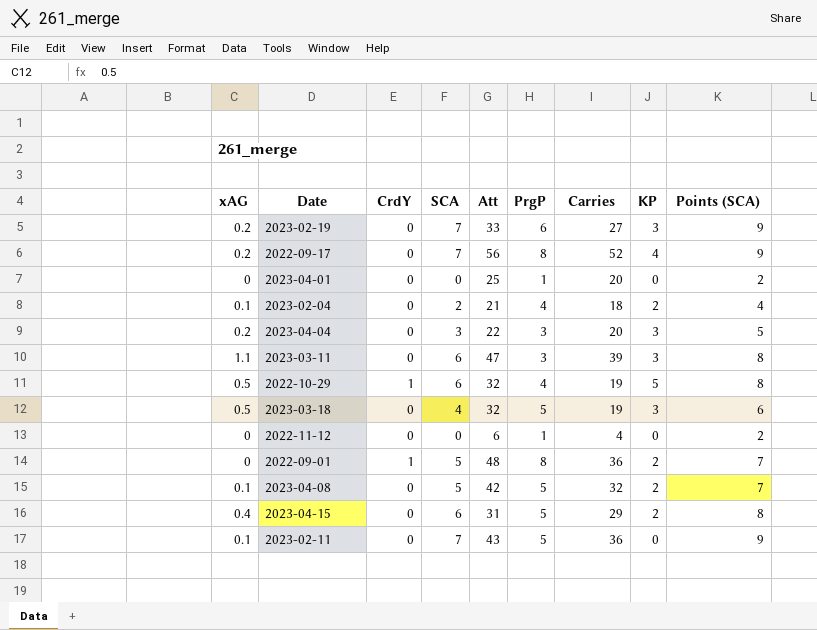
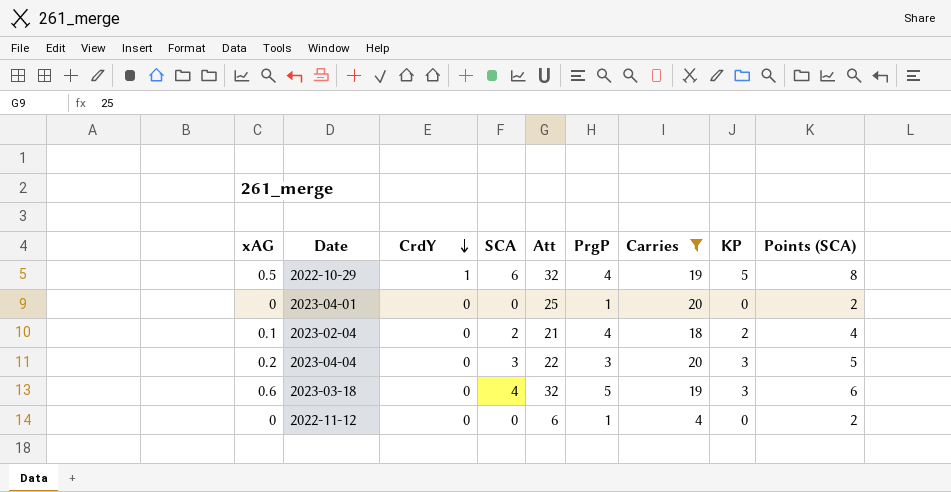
filter: none -> Carries <= 20
row order: none -> CrdY descending
2023-03-18 | xAG: 0.5 -> 0.6

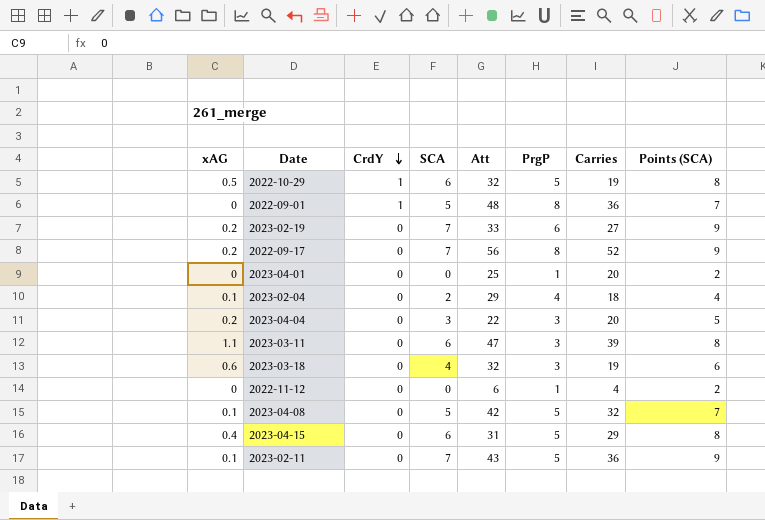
filter: Carries <= 20 -> none
column KP | position: 8 -> none
2022-10-29 | PrgP: 4 -> 5
2023-02-04 | Att: 21 -> 29
2023-03-18 | PrgP: 5 -> 3

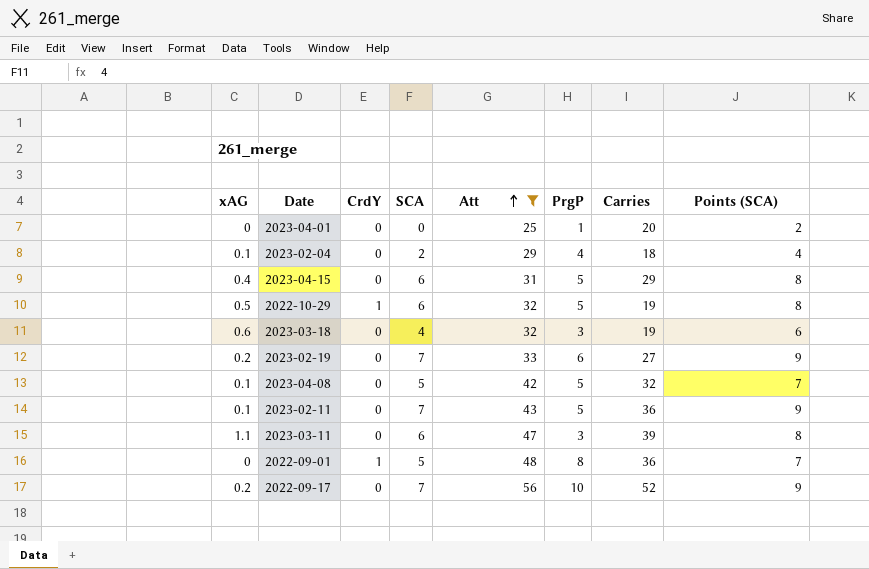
filter: none -> Att >= 25
row order: CrdY descending -> Att ascending
2022-09-17 | PrgP: 8 -> 10

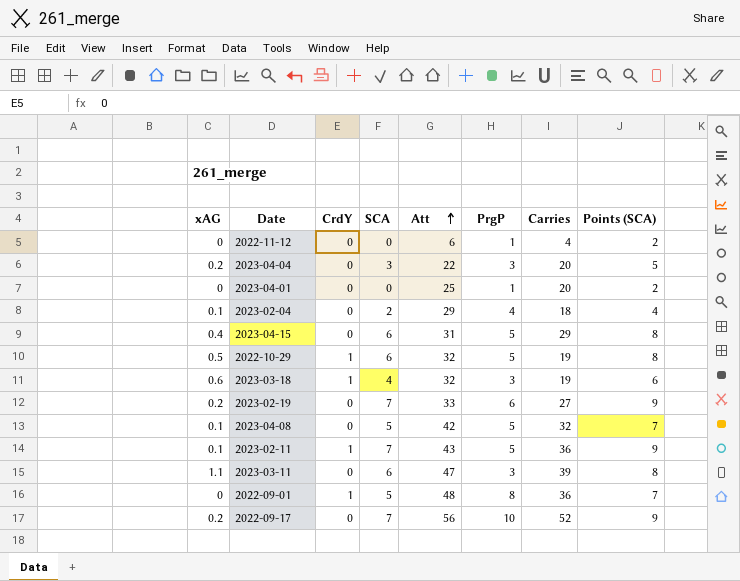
filter: Att >= 25 -> none
2023-03-18 | CrdY: 0 -> 1
2023-02-11 | CrdY: 0 -> 1

